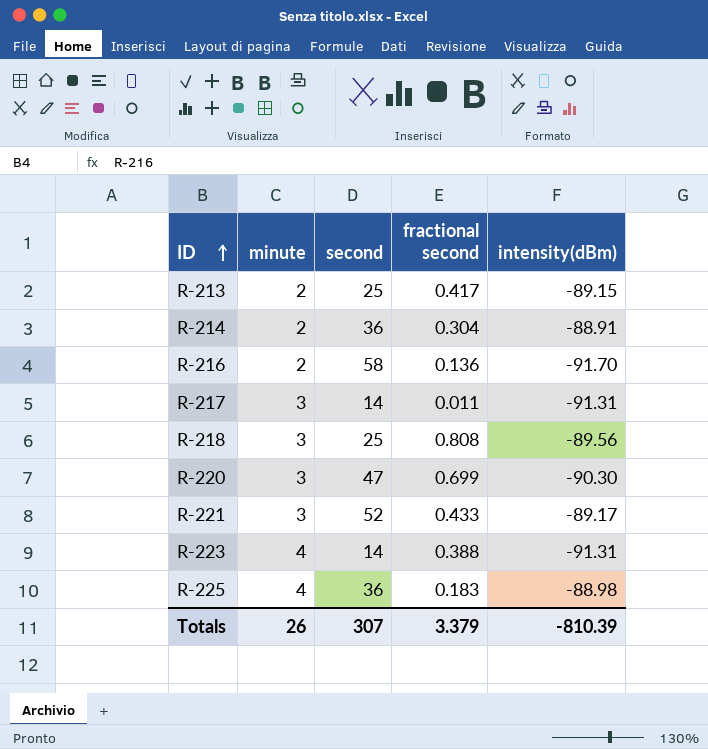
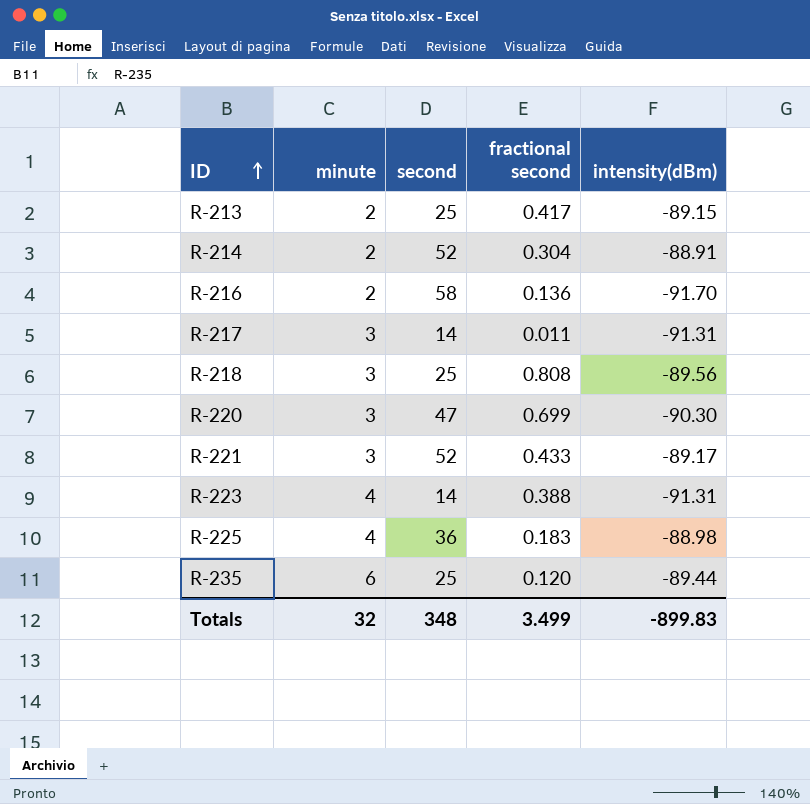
R-214 | second: 36 -> 52
row R-235: none -> 6 | 25 | 0.120 | -89.44
Totals | minute: 26 -> 32
Totals | second: 307 -> 348
Totals | fractional second: 3.379 -> 3.499
Totals | intensity(dBm): -810.39 -> -899.83

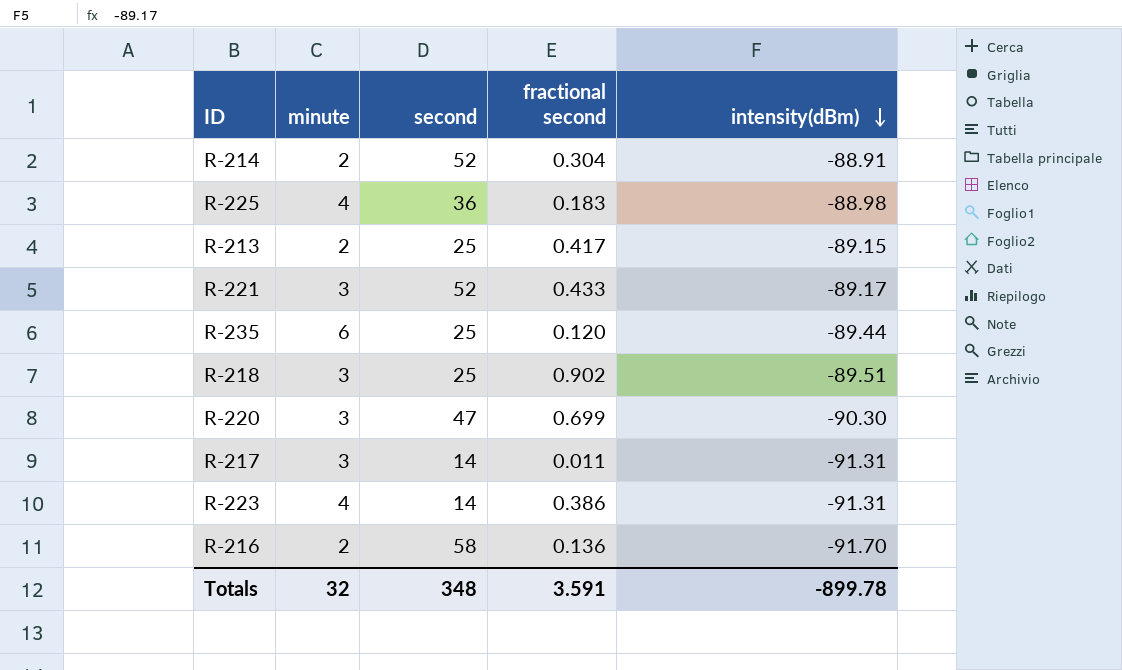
row order: ID ascending -> intensity(dBm) descending
R-218 | fractional second: 0.808 -> 0.902
R-218 | intensity(dBm): -89.56 -> -89.51
R-223 | fractional second: 0.388 -> 0.386
Totals | fractional second: 3.499 -> 3.591
Totals | intensity(dBm): -899.83 -> -899.78

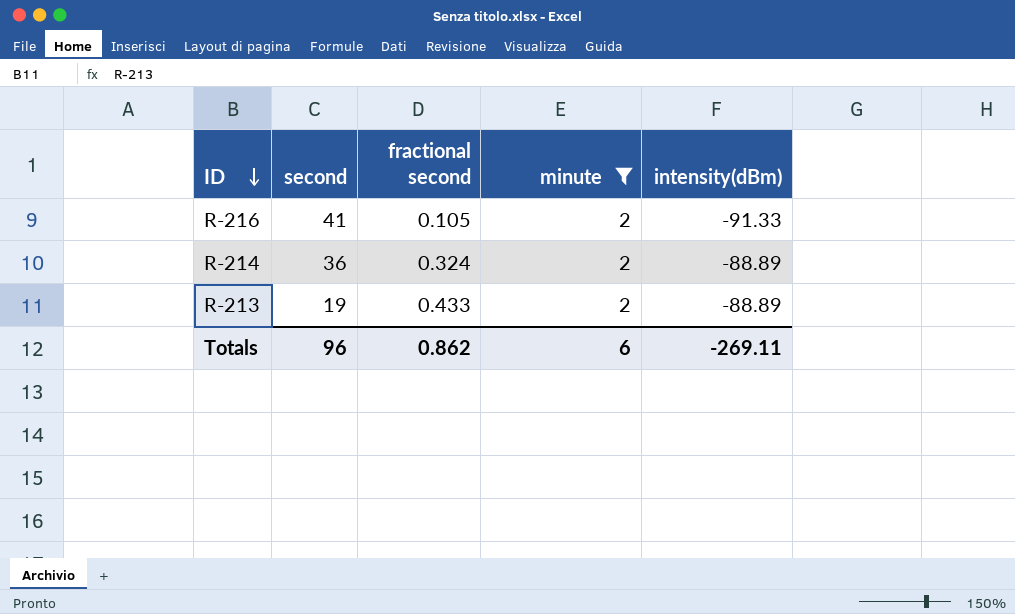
filter: none -> minute = 2
row order: intensity(dBm) descending -> ID descending
column minute | position: 2 -> 4
R-216 | second: 58 -> 41
R-216 | fractional second: 0.136 -> 0.105
R-216 | intensity(dBm): -91.70 -> -91.33
R-214 | second: 52 -> 36
R-214 | fractional second: 0.304 -> 0.324
R-214 | intensity(dBm): -88.91 -> -88.89
R-213 | second: 25 -> 19
R-213 | fractional second: 0.417 -> 0.433
R-213 | intensity(dBm): -89.15 -> -88.89
Totals | second: 348 -> 96
Totals | fractional second: 3.591 -> 0.862
Totals | minute: 32 -> 6
Totals | intensity(dBm): -899.78 -> -269.11

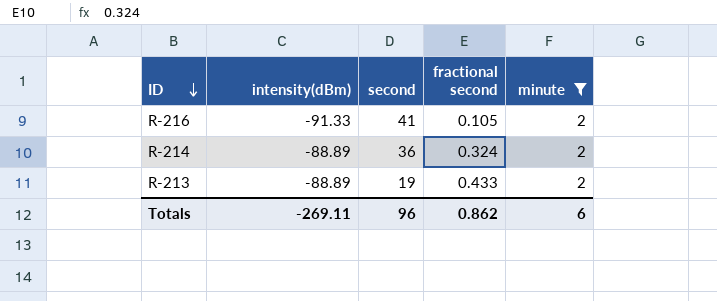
column intensity(dBm) | position: 5 -> 2

